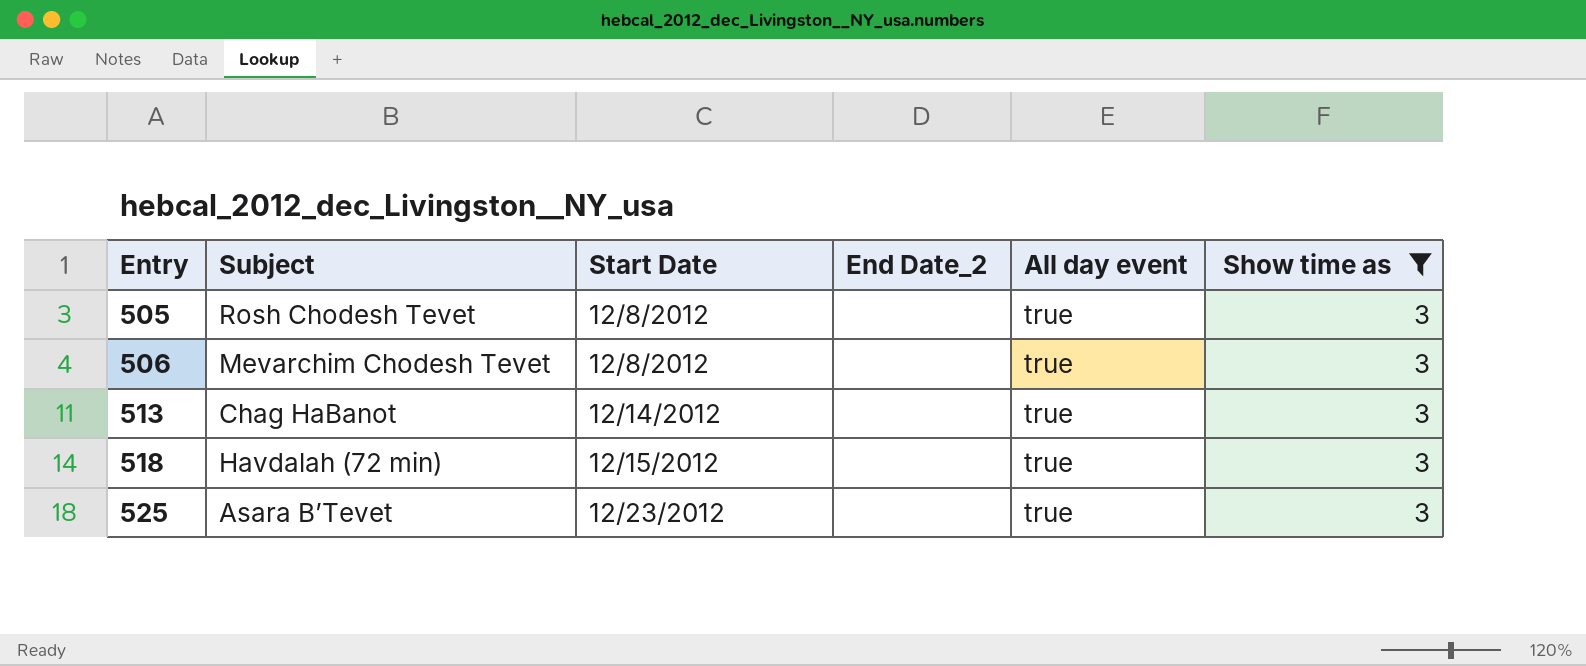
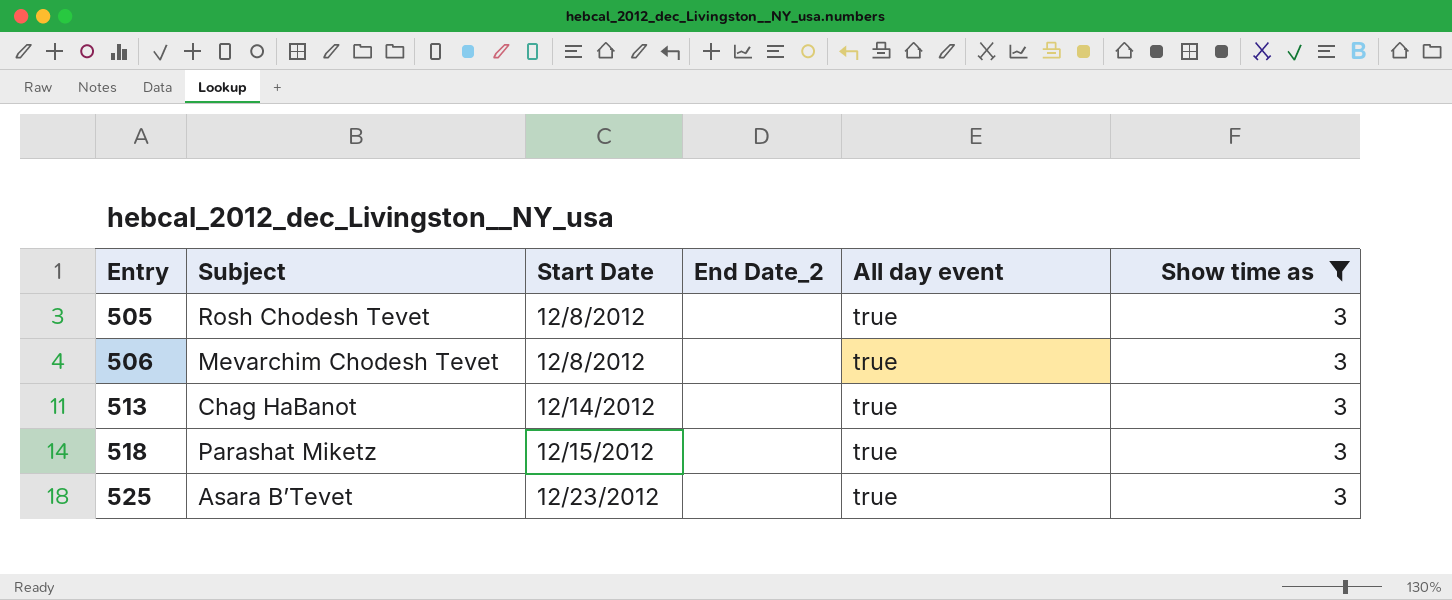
518 | Subject: Havdalah (72 min) -> Parashat Miketz

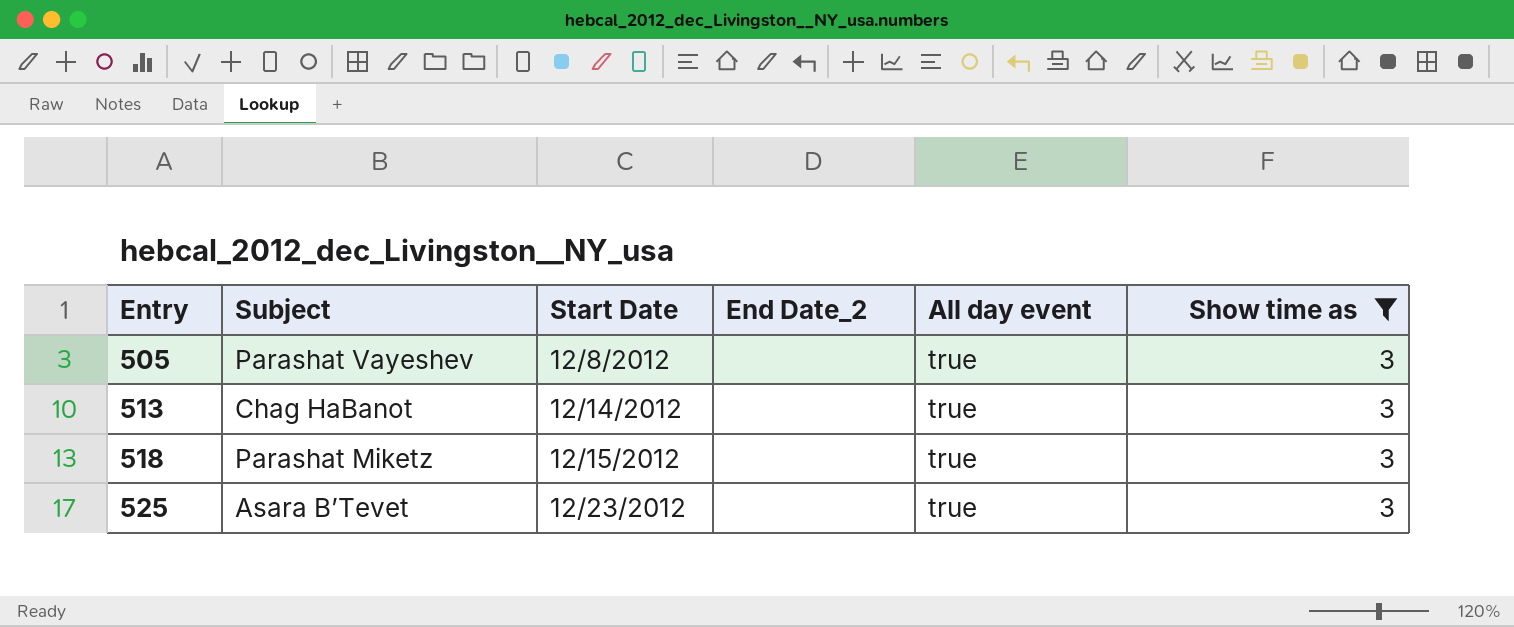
row 506: Mevarchim Chodesh Tevet | 12/8/2012 | none | true | 3 -> none
505 | Subject: Rosh Chodesh Tevet -> Parashat Vayeshev

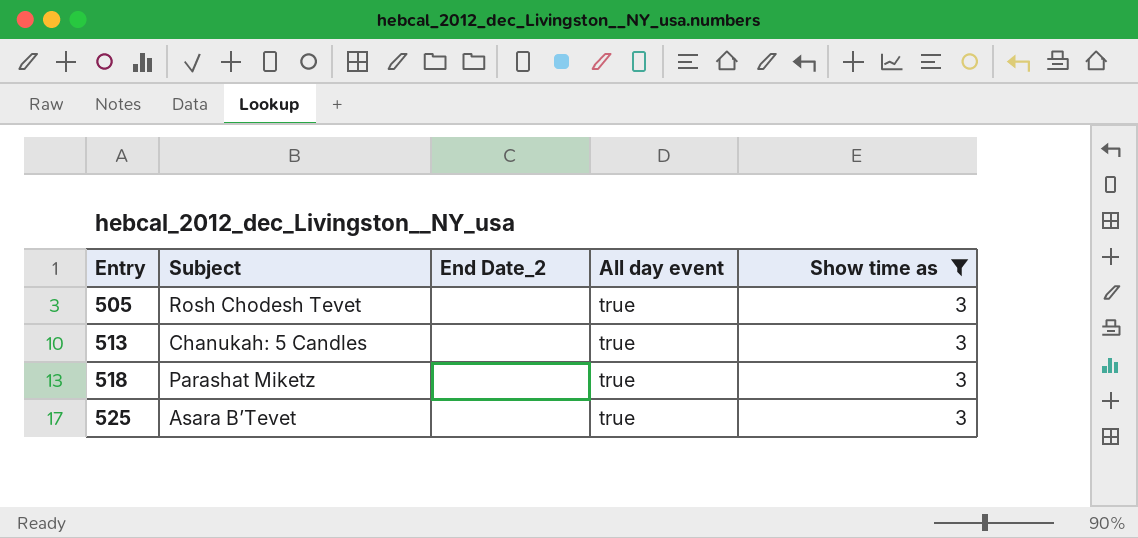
column Start Date | position: 3 -> none
505 | Subject: Parashat Vayeshev -> Rosh Chodesh Tevet
513 | Subject: Chag HaBanot -> Chanukah: 5 Candles

